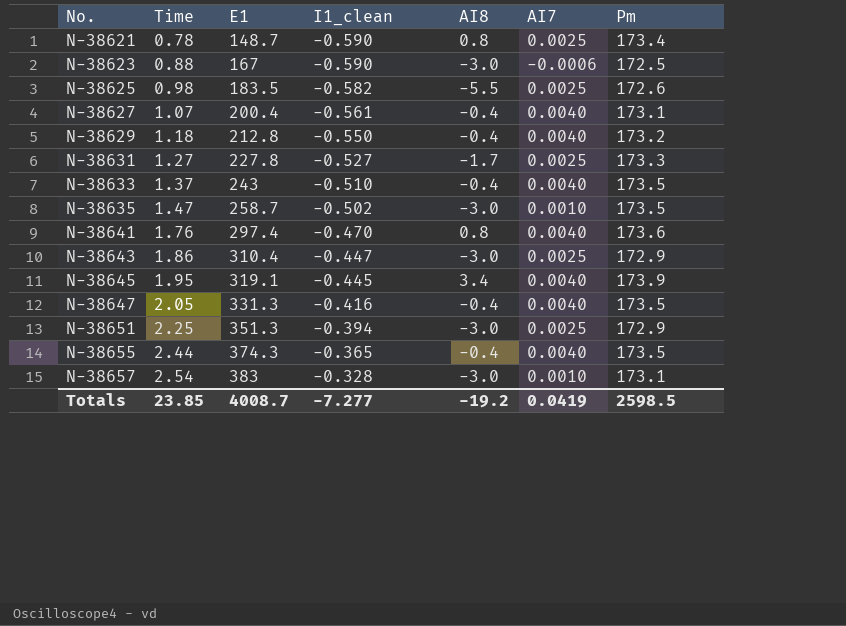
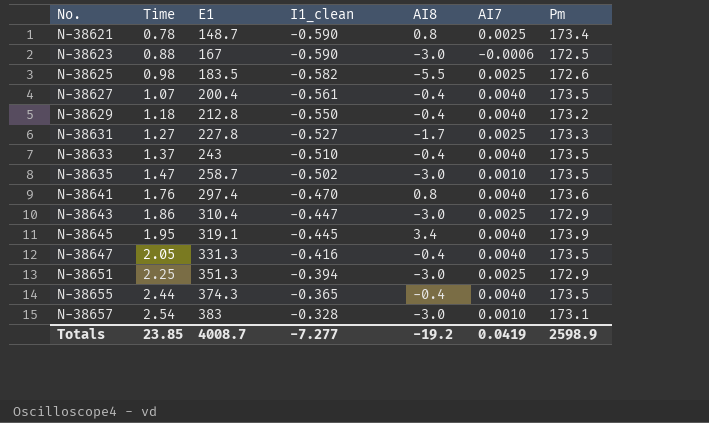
N-38627 | Pm: 173.1 -> 173.5
Totals | Pm: 2598.5 -> 2598.9

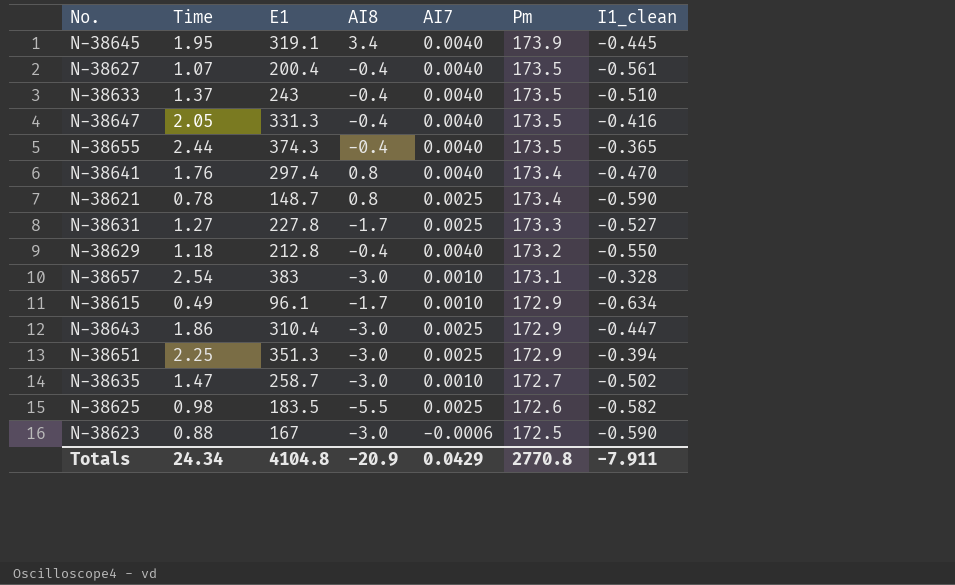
row order: No. ascending -> Pm descending
column I1_clean | position: 4 -> 7
N-38641 | Pm: 173.6 -> 173.4
row N-38615: none -> 0.49 | 96.1 | -1.7 | 0.0010 | 172.9 | -0.634
N-38635 | Pm: 173.5 -> 172.7
Totals | Time: 23.85 -> 24.34
Totals | E1: 4008.7 -> 4104.8
Totals | AI8: -19.2 -> -20.9
Totals | AI7: 0.0419 -> 0.0429
Totals | Pm: 2598.9 -> 2770.8
Totals | I1_clean: -7.277 -> -7.911

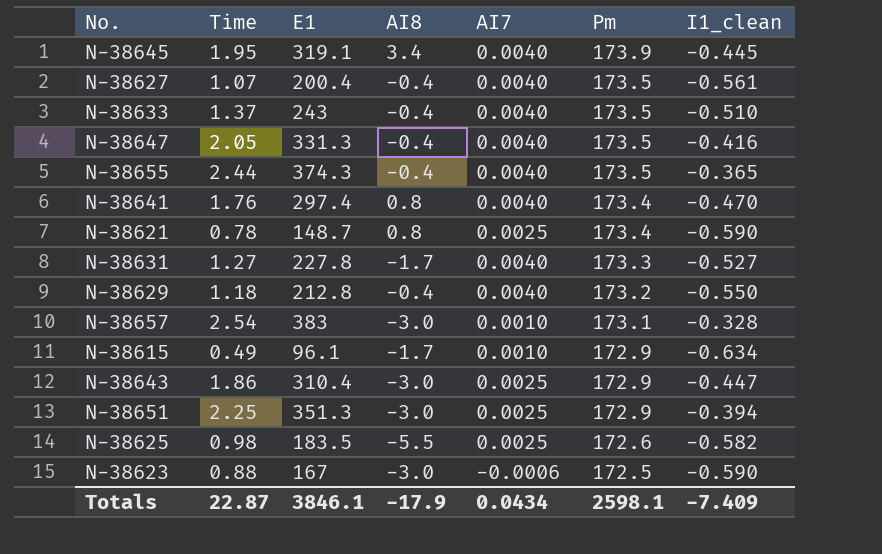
row N-38635: 1.47 | 258.7 | -3.0 | 0.0010 | 172.7 | -0.502 -> none
N-38631 | AI7: 0.0025 -> 0.0040
Totals | Time: 24.34 -> 22.87
Totals | E1: 4104.8 -> 3846.1
Totals | AI8: -20.9 -> -17.9
Totals | AI7: 0.0429 -> 0.0434
Totals | Pm: 2770.8 -> 2598.1
Totals | I1_clean: -7.911 -> -7.409

